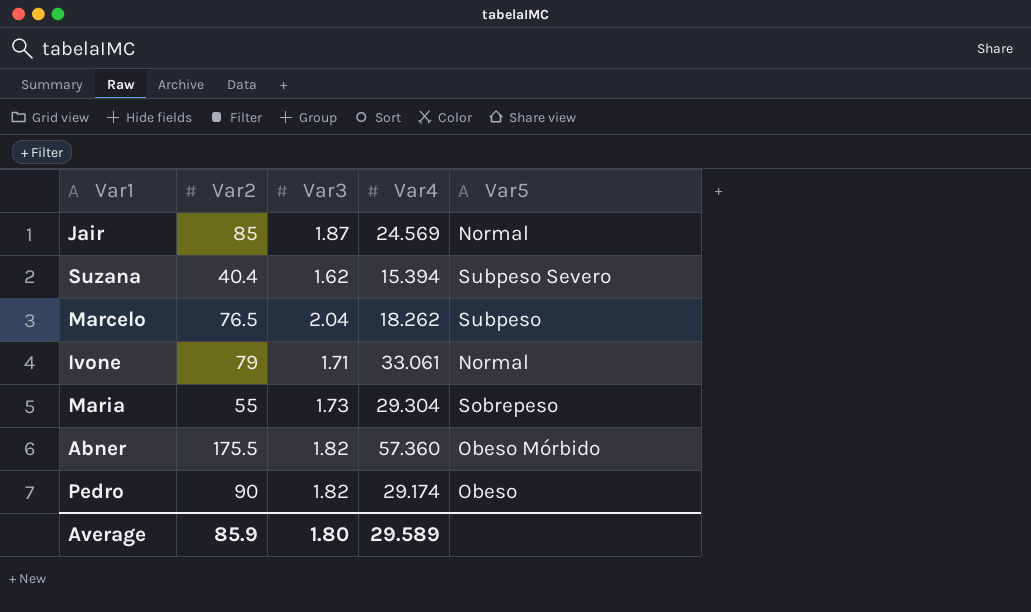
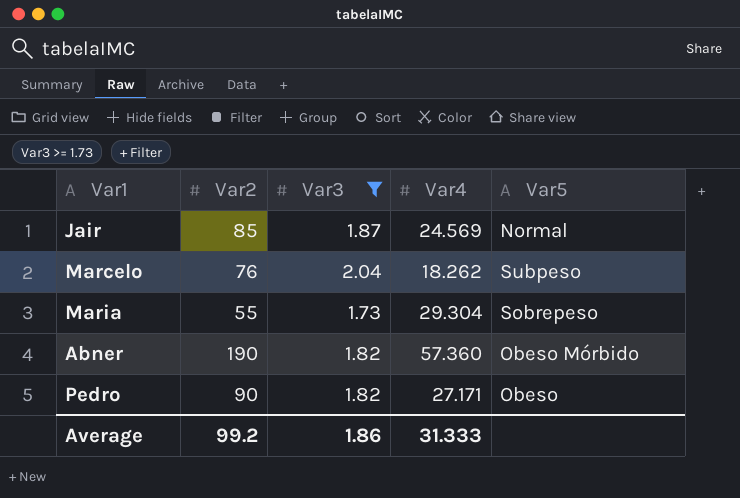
filter: none -> Var3 >= 1.73
Marcelo | Var2: 76.5 -> 76
Abner | Var2: 175.5 -> 190
Pedro | Var4: 29.174 -> 27.171
Average | Var2: 85.9 -> 99.2
Average | Var3: 1.80 -> 1.86
Average | Var4: 29.589 -> 31.333

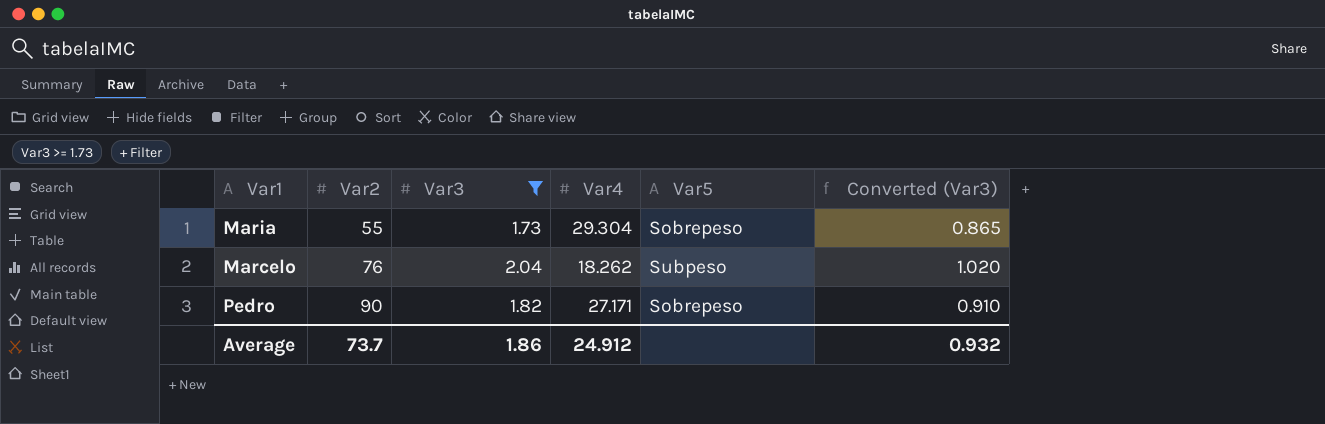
row order: none -> Var2 ascending
column Converted (Var3) | formula: none -> [Var3] * 0.5
row Jair: 85 | 1.87 | 24.569 | Normal -> none
row Abner: 190 | 1.82 | 57.360 | Obeso Mórbido -> none
Pedro | Var5: Obeso -> Sobrepeso
Average | Var2: 99.2 -> 73.7
Average | Var4: 31.333 -> 24.912

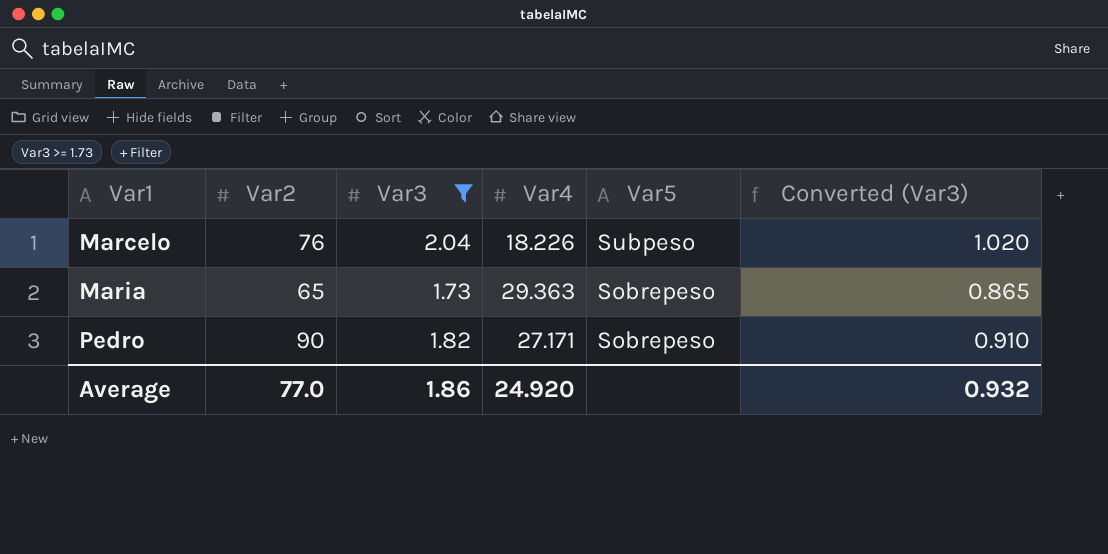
row order: Var2 ascending -> Var1 ascending
Marcelo | Var4: 18.262 -> 18.226
Maria | Var2: 55 -> 65
Maria | Var4: 29.304 -> 29.363
Average | Var2: 73.7 -> 77.0
Average | Var4: 24.912 -> 24.920

